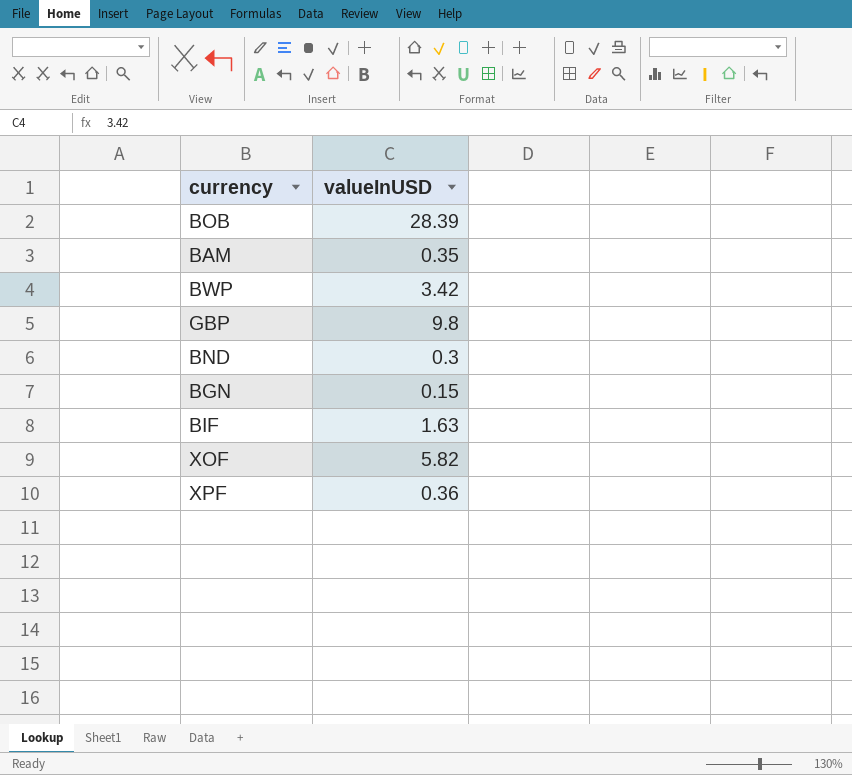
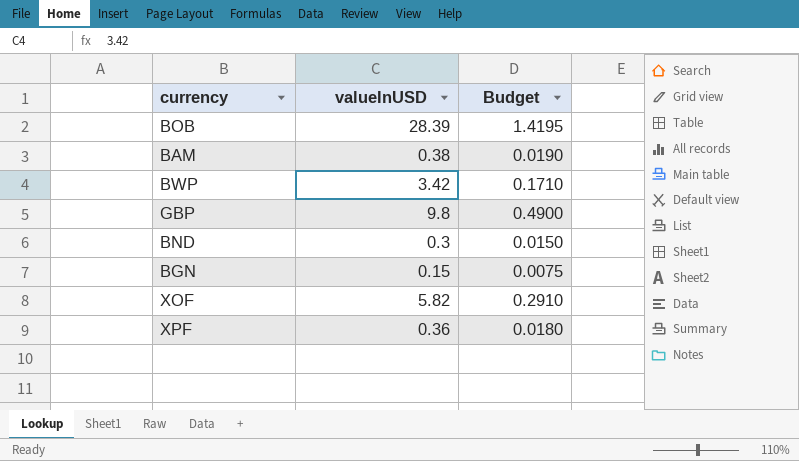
column Budget | formula: none -> [valueInUSD] * 0.05
row BIF: 1.63 -> none
BAM | valueInUSD: 0.35 -> 0.38

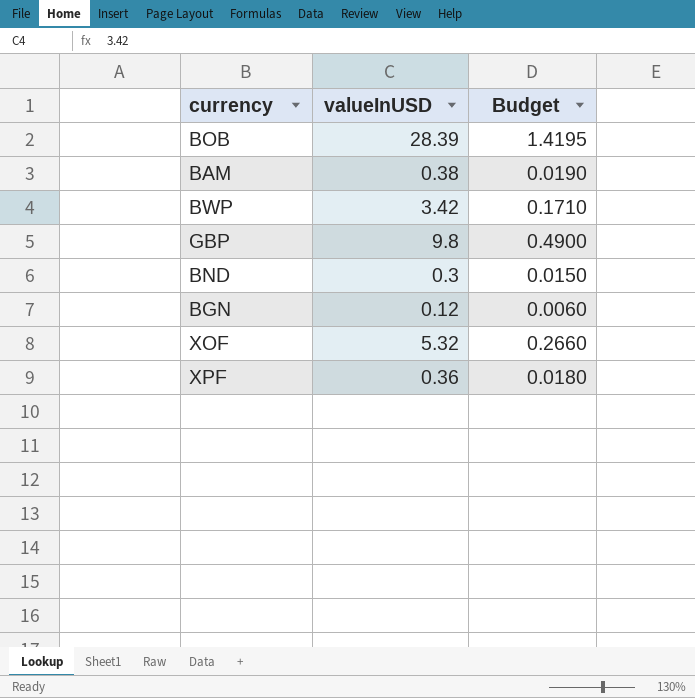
BGN | valueInUSD: 0.15 -> 0.12
BGN | Budget: 0.0075 -> 0.0060
XOF | valueInUSD: 5.82 -> 5.32
XOF | Budget: 0.2910 -> 0.2660

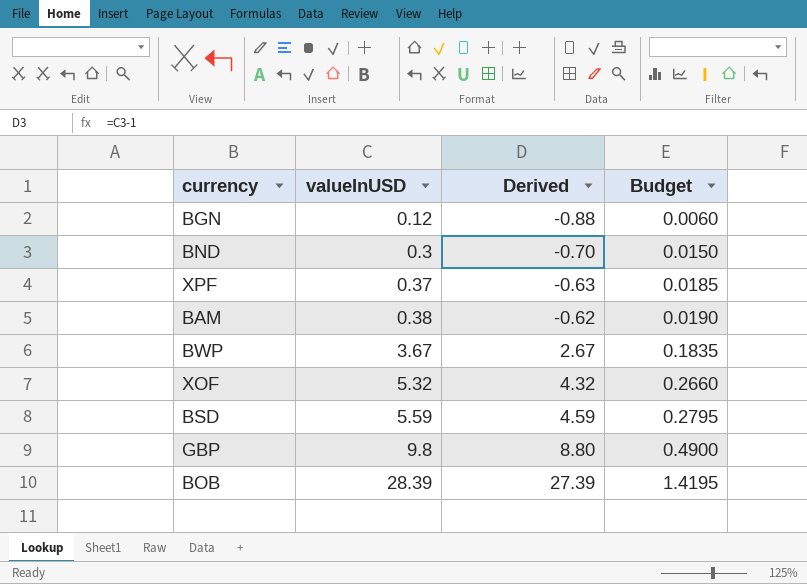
row order: none -> valueInUSD ascending
column Derived | formula: none -> [valueInUSD] - 1
XPF | valueInUSD: 0.36 -> 0.37
XPF | Budget: 0.0180 -> 0.0185
BWP | valueInUSD: 3.42 -> 3.67
BWP | Budget: 0.1710 -> 0.1835
row BSD: none -> 5.59 | 4.59 | 0.2795

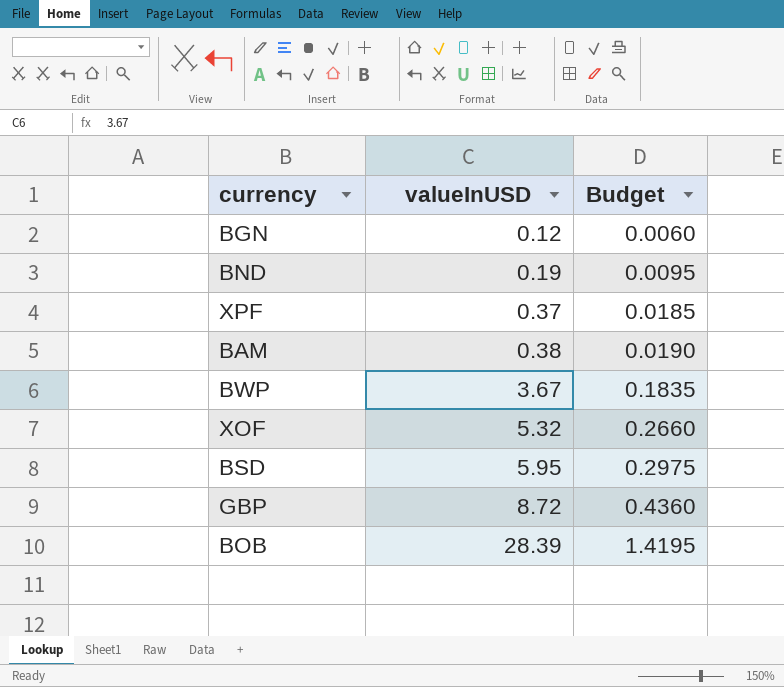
column Derived | formula: [valueInUSD] - 1 -> none
BND | valueInUSD: 0.3 -> 0.19
BND | Budget: 0.0150 -> 0.0095
BSD | valueInUSD: 5.59 -> 5.95
BSD | Budget: 0.2795 -> 0.2975
GBP | valueInUSD: 9.8 -> 8.72
GBP | Budget: 0.4900 -> 0.4360

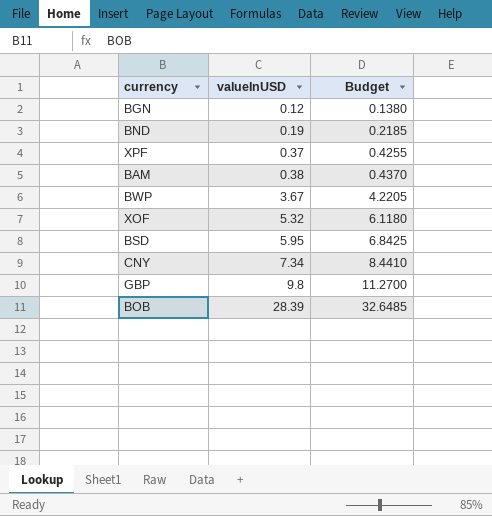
column Budget | formula: [valueInUSD] * 0.05 -> [valueInUSD] * 1.15
row CNY: none -> 7.34 | 8.4410
GBP | valueInUSD: 8.72 -> 9.8

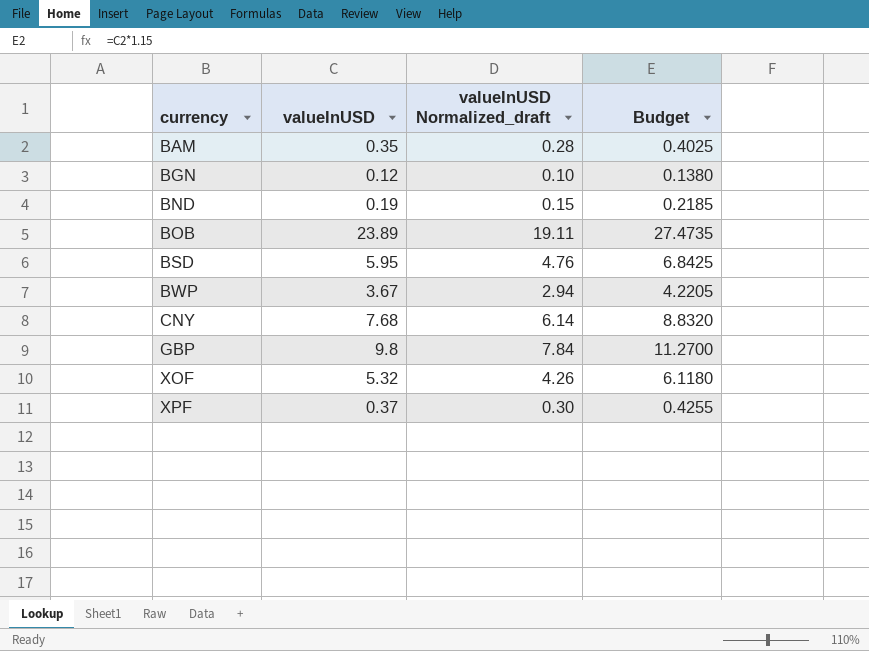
row order: valueInUSD ascending -> currency ascending
column valueInUSD Normalized_draft | formula: none -> [valueInUSD] * 0.8
BAM | valueInUSD: 0.38 -> 0.35
BAM | Budget: 0.4370 -> 0.4025
BOB | valueInUSD: 28.39 -> 23.89
BOB | Budget: 32.6485 -> 27.4735
CNY | valueInUSD: 7.34 -> 7.68
CNY | Budget: 8.4410 -> 8.8320

